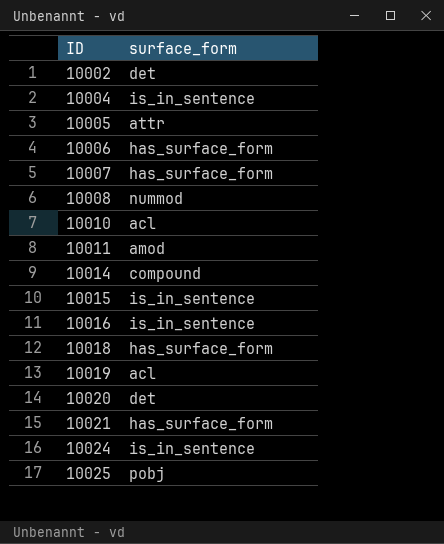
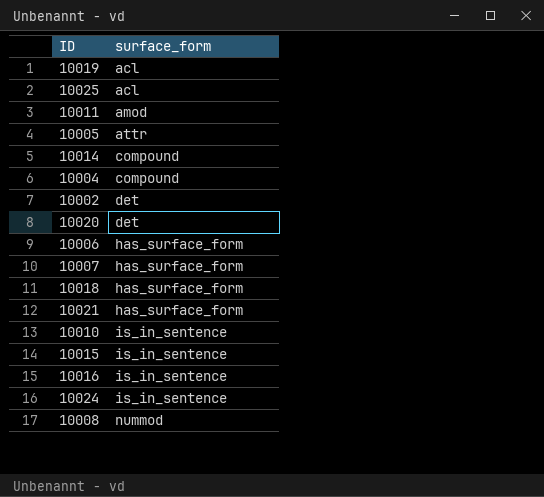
row order: ID ascending -> surface_form ascending
10025 | surface_form: pobj -> acl
10004 | surface_form: is_in_sentence -> compound
10010 | surface_form: acl -> is_in_sentence

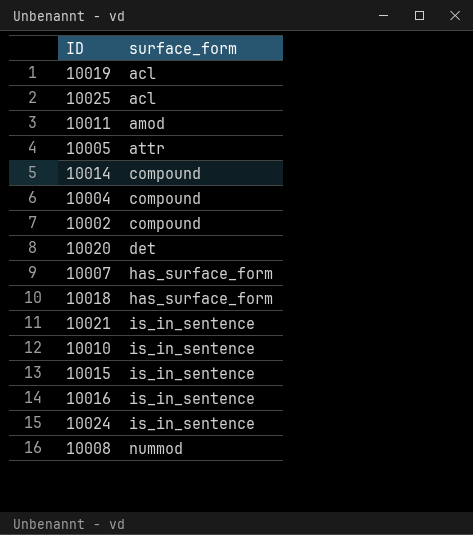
row 10006: has_surface_form -> none
10002 | surface_form: det -> compound
10021 | surface_form: has_surface_form -> is_in_sentence

